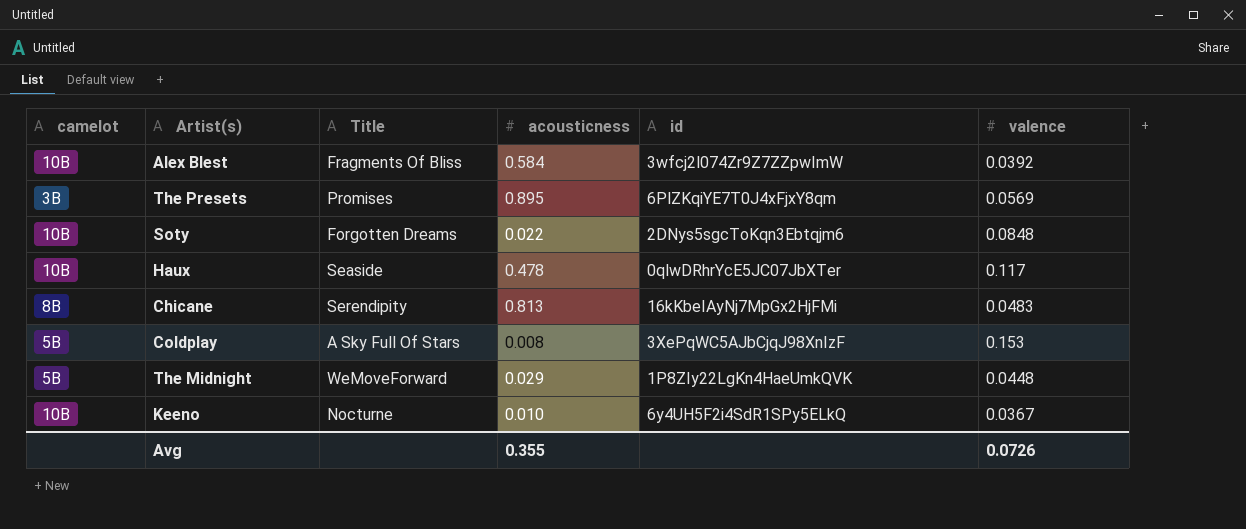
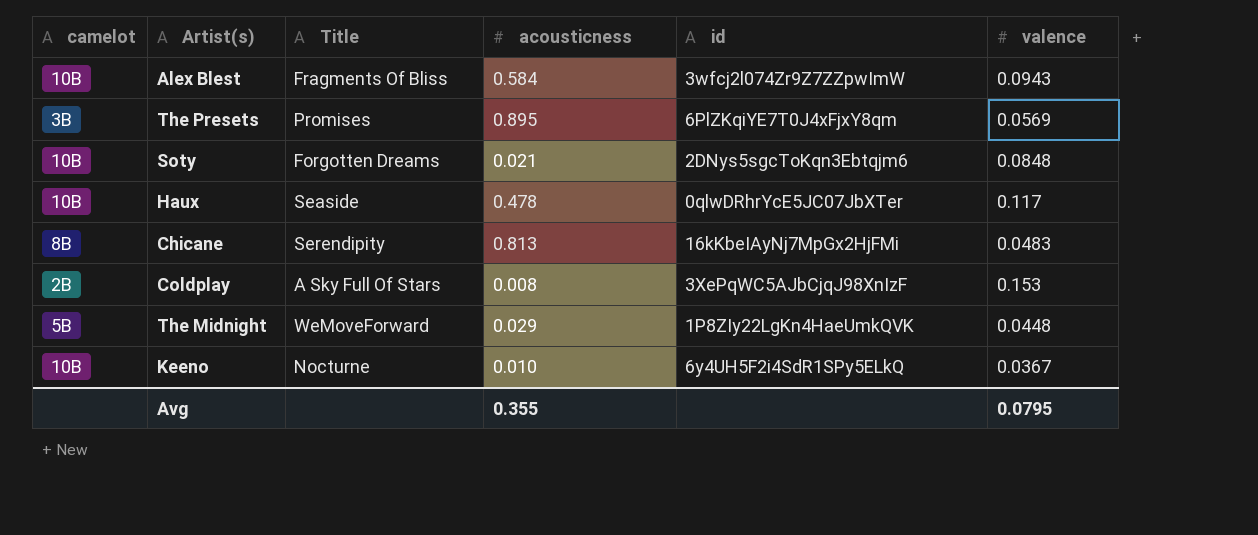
Alex Blest | valence: 0.0392 -> 0.0943
Soty | acousticness: 0.022 -> 0.021
Coldplay | camelot: 5B -> 2B
Avg | valence: 0.0726 -> 0.0795

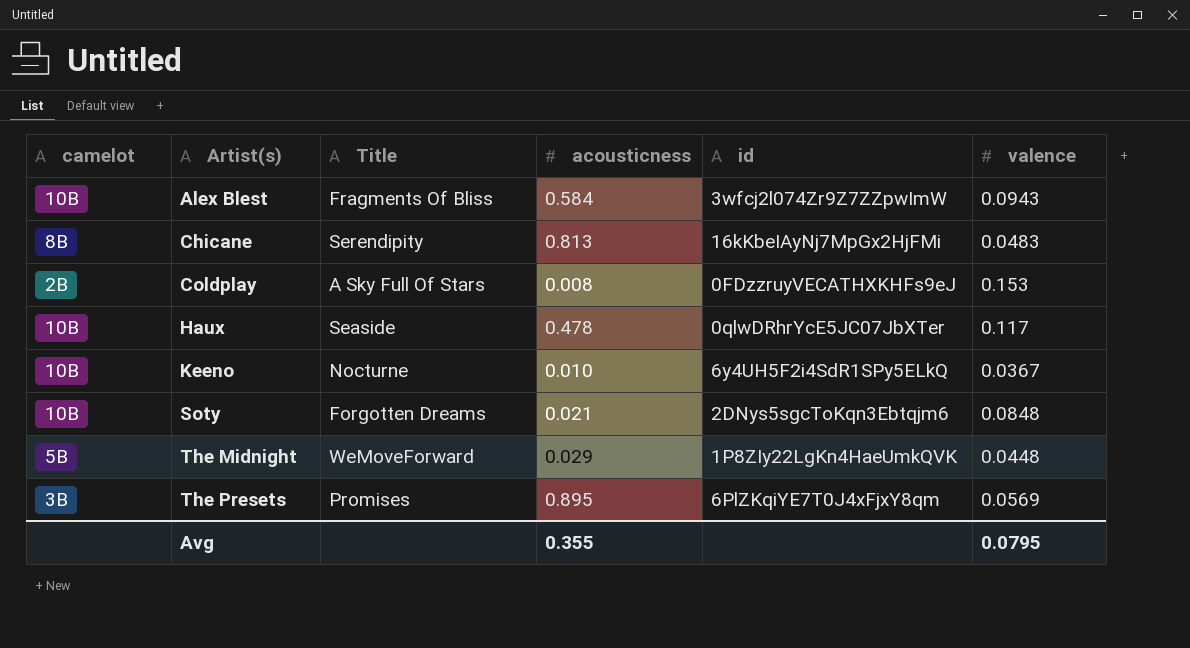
row order: none -> Artist(s) ascending
Coldplay | id: 3XePqWC5AJbCjqJ98XnIzF -> 0FDzzruyVECATHXKHFs9eJ

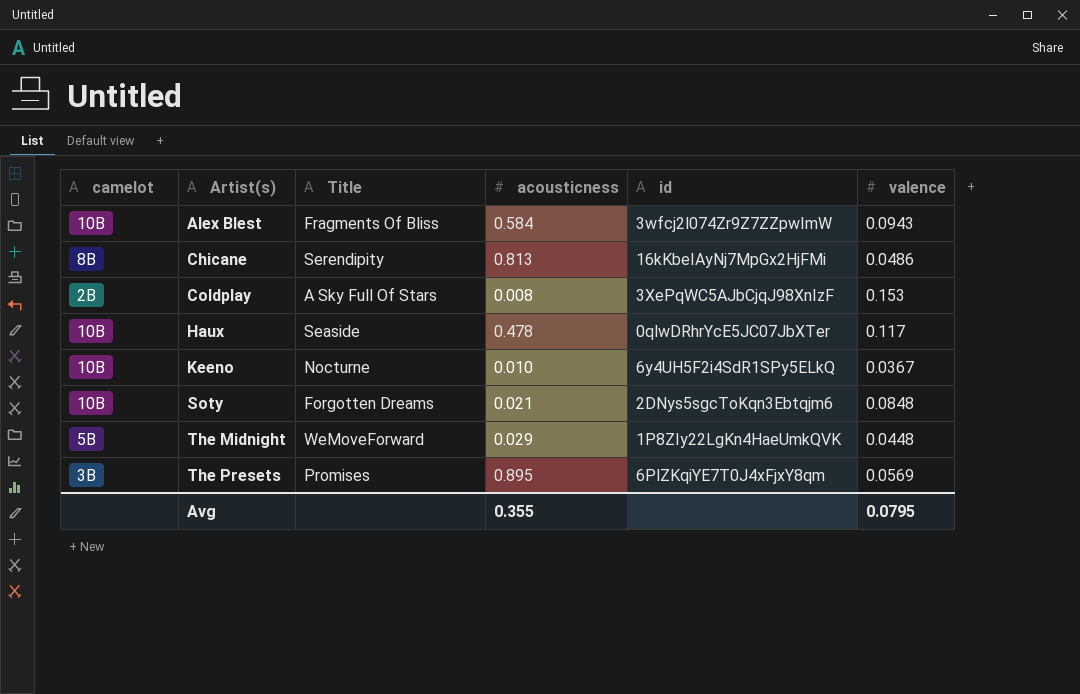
Chicane | valence: 0.0483 -> 0.0486
Coldplay | id: 0FDzzruyVECATHXKHFs9eJ -> 3XePqWC5AJbCjqJ98XnIzF

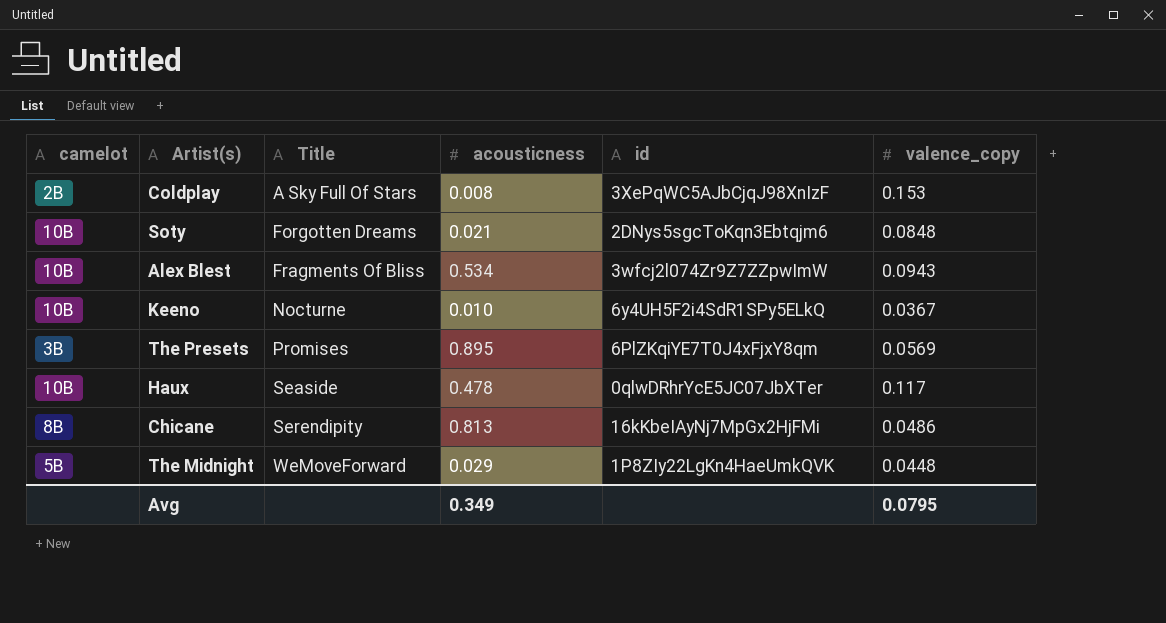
row order: Artist(s) ascending -> Title ascending
column name: valence -> valence_copy
Alex Blest | acousticness: 0.584 -> 0.534
Avg | acousticness: 0.355 -> 0.349

